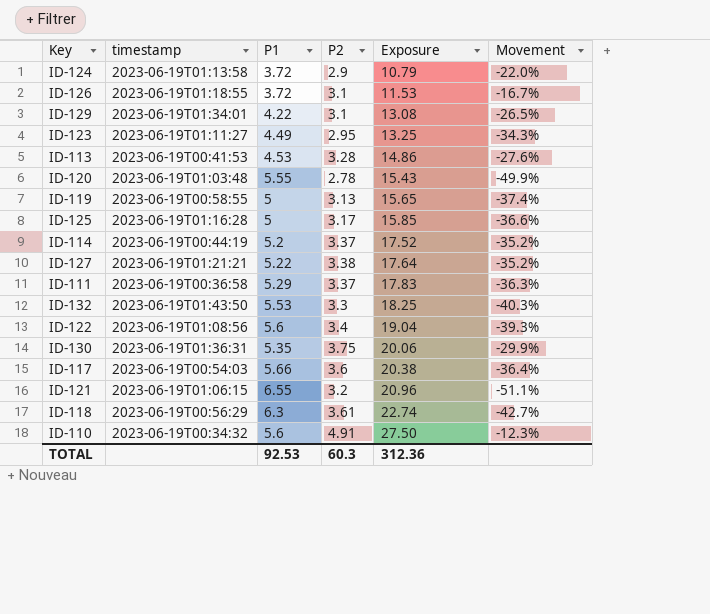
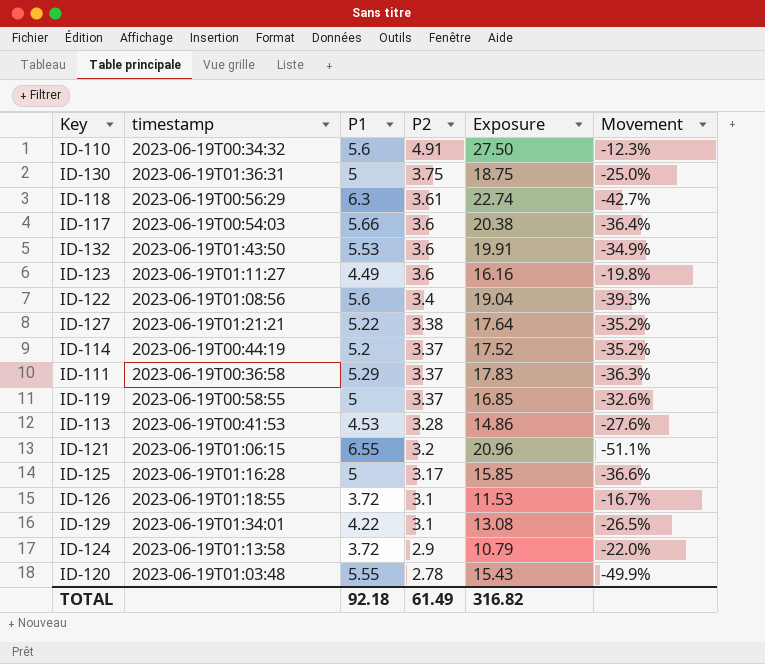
row order: Exposure ascending -> P2 descending
ID-130 | P1: 5.35 -> 5
ID-130 | Exposure: 20.06 -> 18.75
ID-130 | Movement: -29.9% -> -25.0%
ID-132 | P2: 3.3 -> 3.6
ID-132 | Exposure: 18.25 -> 19.91
ID-132 | Movement: -40.3% -> -34.9%
ID-123 | P2: 2.95 -> 3.6
ID-123 | Exposure: 13.25 -> 16.16
ID-123 | Movement: -34.3% -> -19.8%
ID-119 | P2: 3.13 -> 3.37
ID-119 | Exposure: 15.65 -> 16.85
ID-119 | Movement: -37.4% -> -32.6%
TOTAL | P1: 92.53 -> 92.18
TOTAL | P2: 60.3 -> 61.49
TOTAL | Exposure: 312.36 -> 316.82

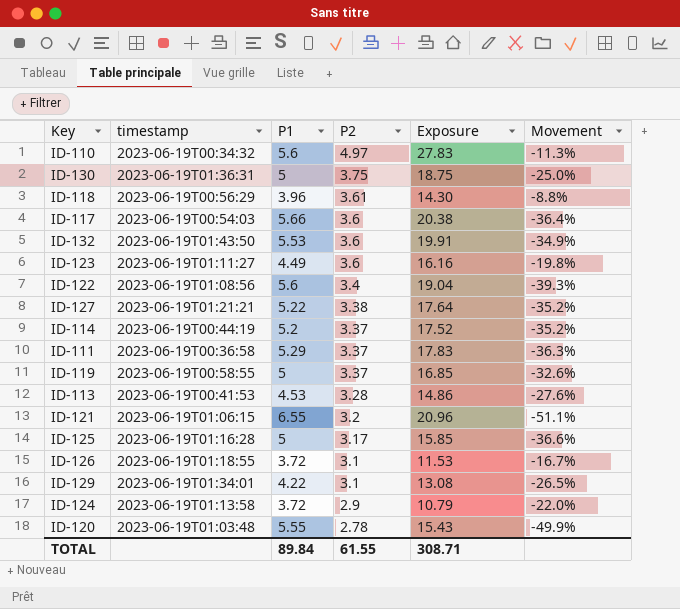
ID-110 | P2: 4.91 -> 4.97
ID-110 | Exposure: 27.50 -> 27.83
ID-110 | Movement: -12.3% -> -11.3%
ID-118 | P1: 6.3 -> 3.96
ID-118 | Exposure: 22.74 -> 14.30
ID-118 | Movement: -42.7% -> -8.8%
TOTAL | P1: 92.18 -> 89.84
TOTAL | P2: 61.49 -> 61.55
TOTAL | Exposure: 316.82 -> 308.71

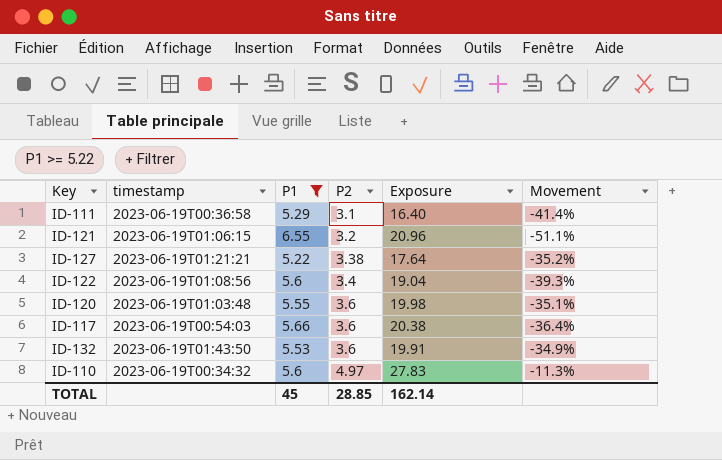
filter: none -> P1 >= 5.22
row order: P2 descending -> P2 ascending
ID-111 | P2: 3.37 -> 3.1
ID-111 | Exposure: 17.83 -> 16.40
ID-111 | Movement: -36.3% -> -41.4%
ID-120 | P2: 2.78 -> 3.6
ID-120 | Exposure: 15.43 -> 19.98
ID-120 | Movement: -49.9% -> -35.1%
TOTAL | P1: 89.84 -> 45
TOTAL | P2: 61.55 -> 28.85
TOTAL | Exposure: 308.71 -> 162.14

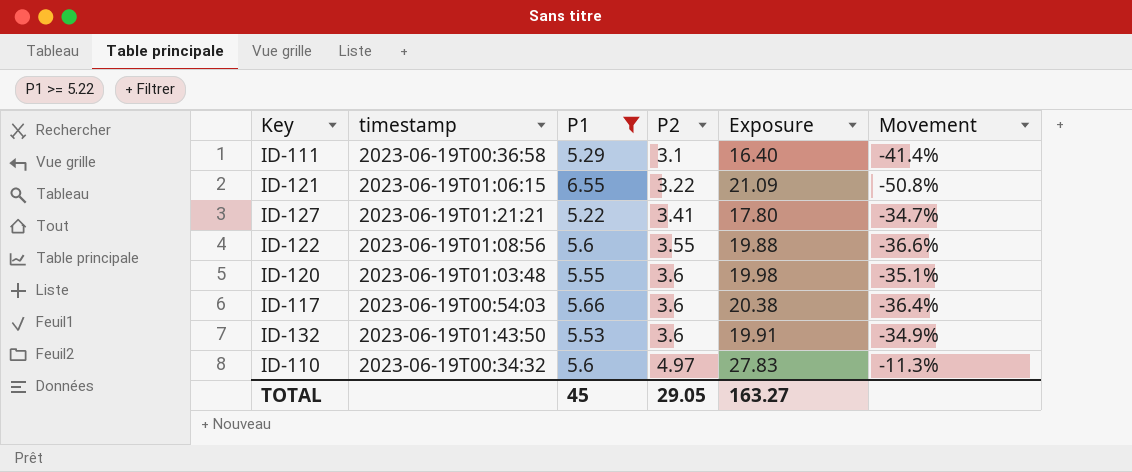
ID-121 | P2: 3.2 -> 3.22
ID-121 | Exposure: 20.96 -> 21.09
ID-121 | Movement: -51.1% -> -50.8%
ID-127 | P2: 3.38 -> 3.41
ID-127 | Exposure: 17.64 -> 17.80
ID-127 | Movement: -35.2% -> -34.7%
ID-122 | P2: 3.4 -> 3.55
ID-122 | Exposure: 19.04 -> 19.88
ID-122 | Movement: -39.3% -> -36.6%
TOTAL | P2: 28.85 -> 29.05
TOTAL | Exposure: 162.14 -> 163.27

